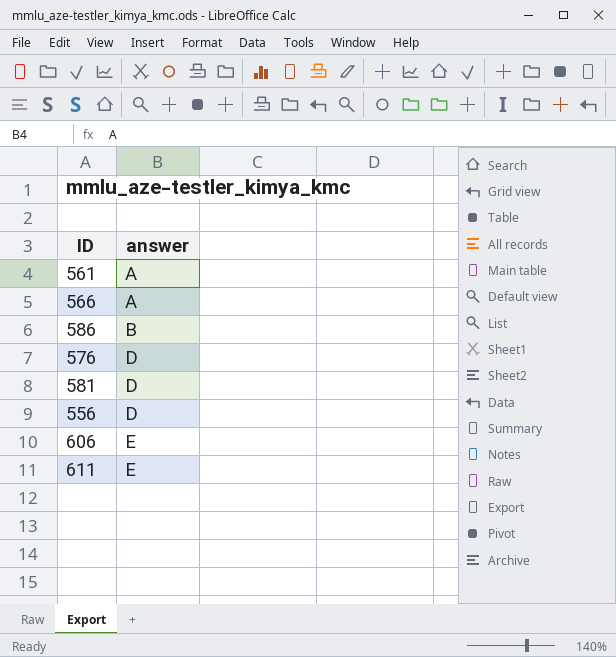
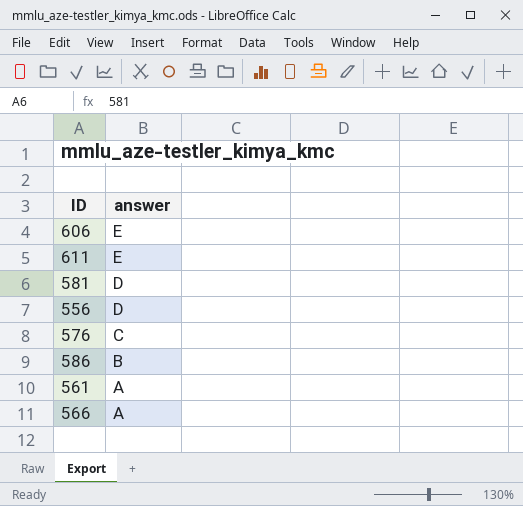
row order: answer ascending -> answer descending
576 | answer: D -> C

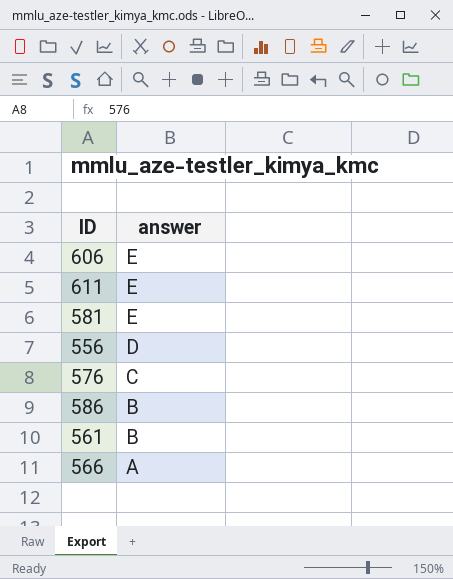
581 | answer: D -> E
561 | answer: A -> B

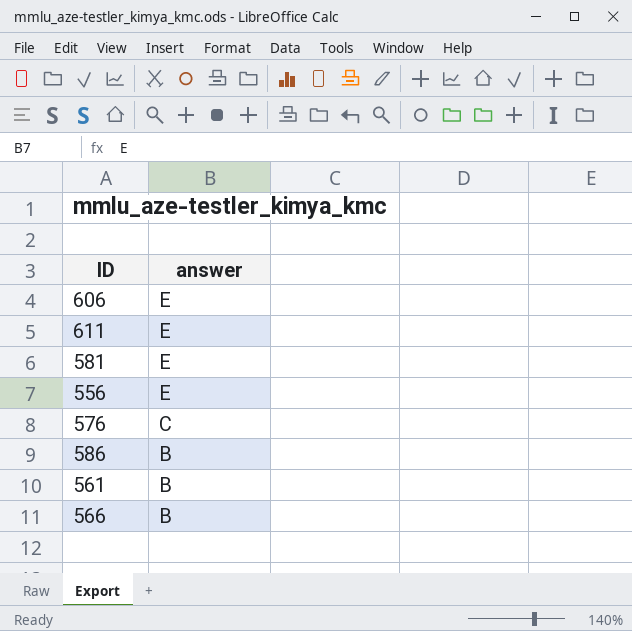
556 | answer: D -> E
566 | answer: A -> B

